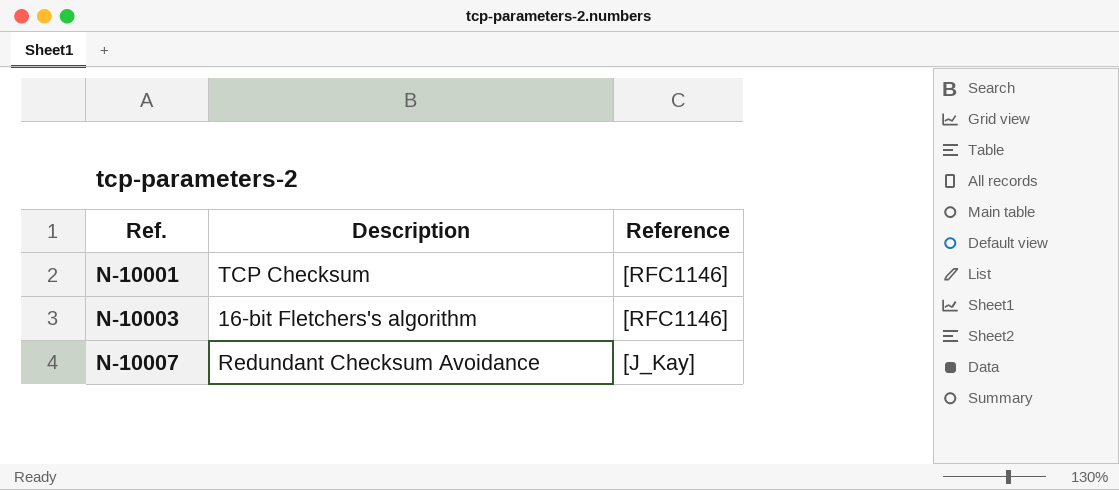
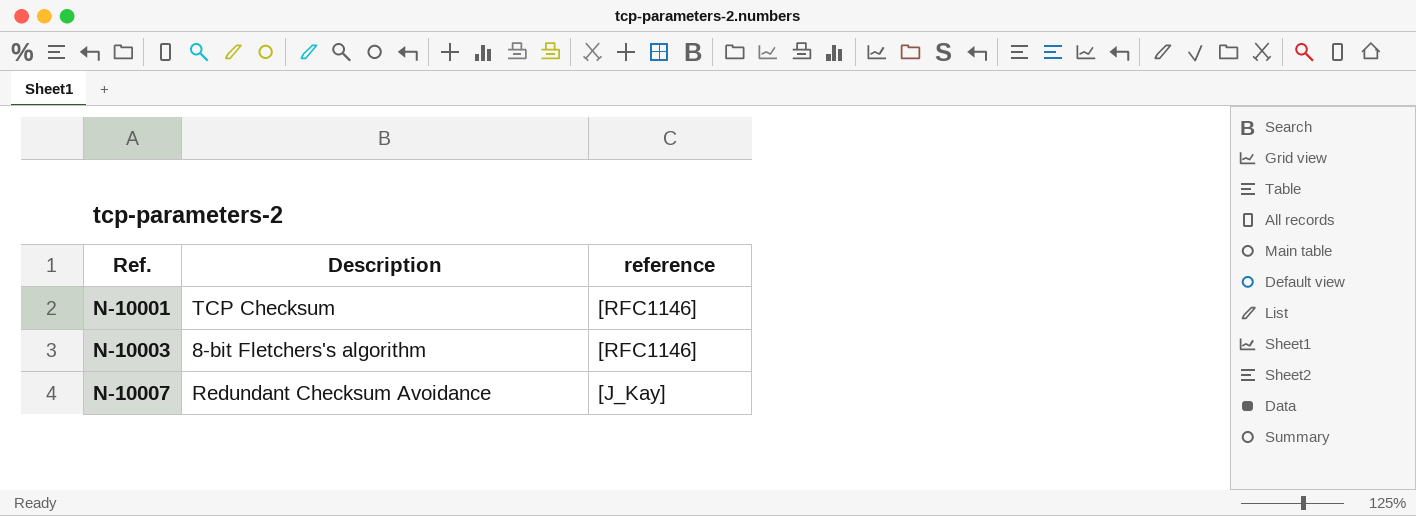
column name: Reference -> reference
N-10003 | Description: 16-bit Fletchers's algorithm -> 8-bit Fletchers's algorithm

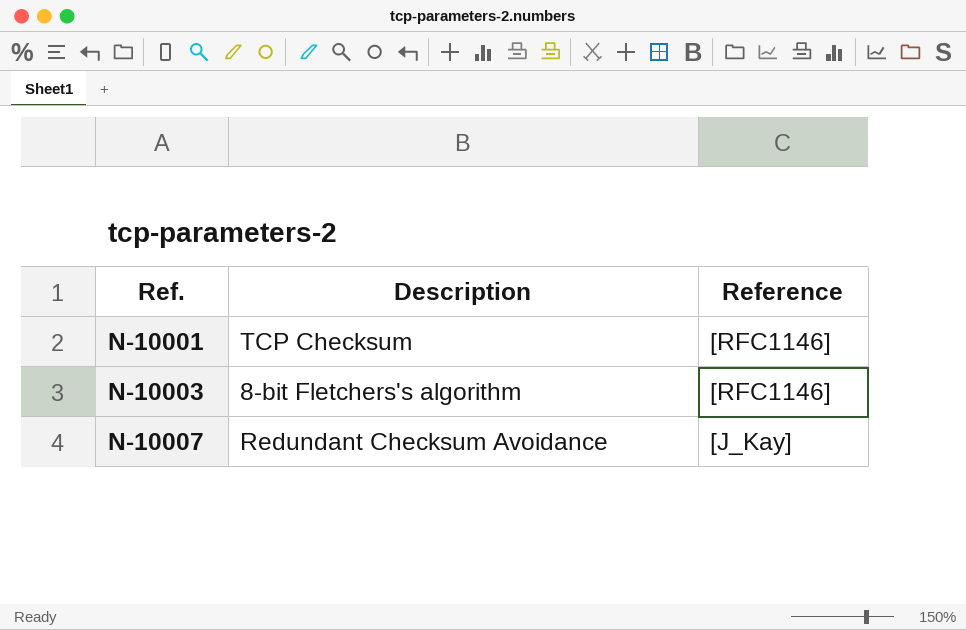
column name: reference -> Reference

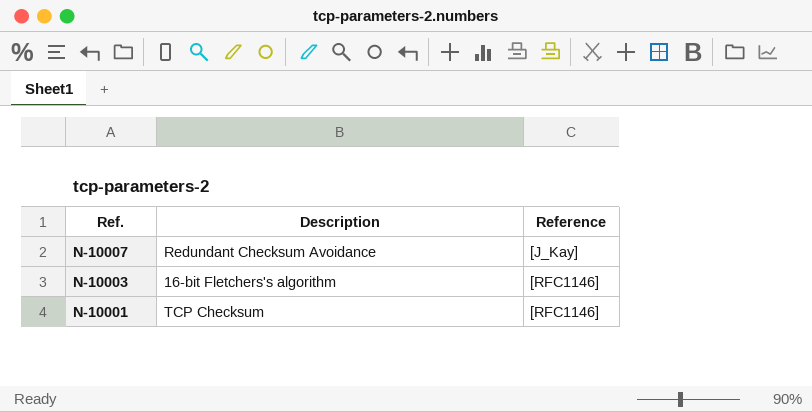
row order: Ref. ascending -> Ref. descending
N-10003 | Description: 8-bit Fletchers's algorithm -> 16-bit Fletchers's algorithm

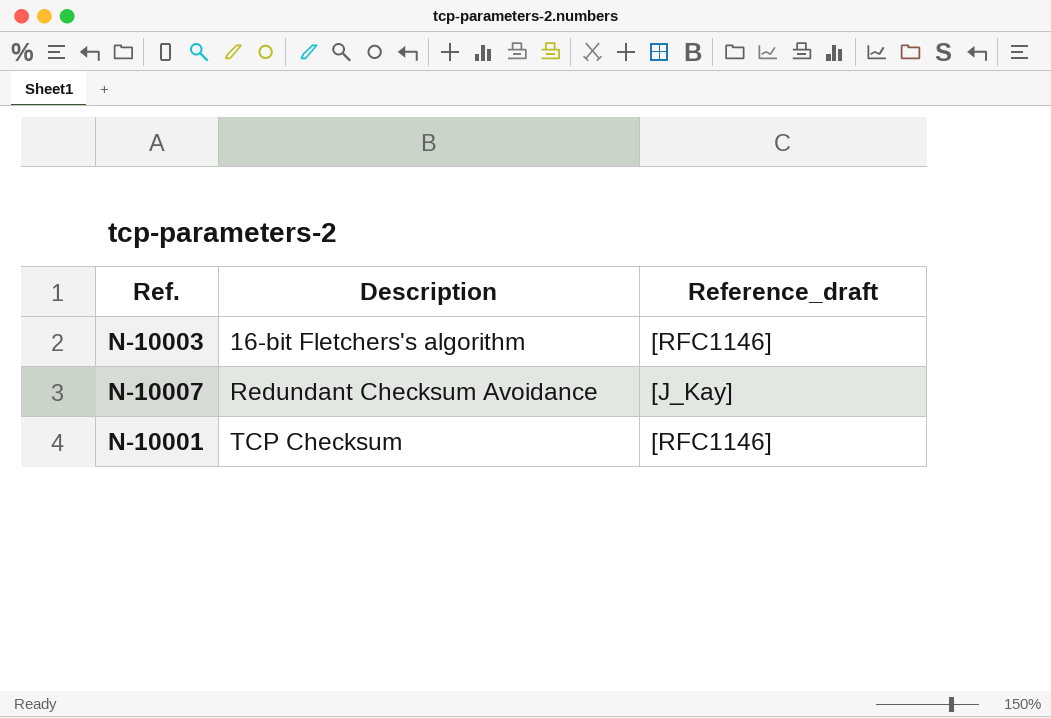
row order: Ref. descending -> Description ascending
column name: Reference -> Reference_draft

